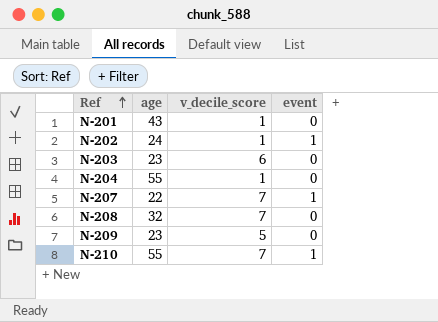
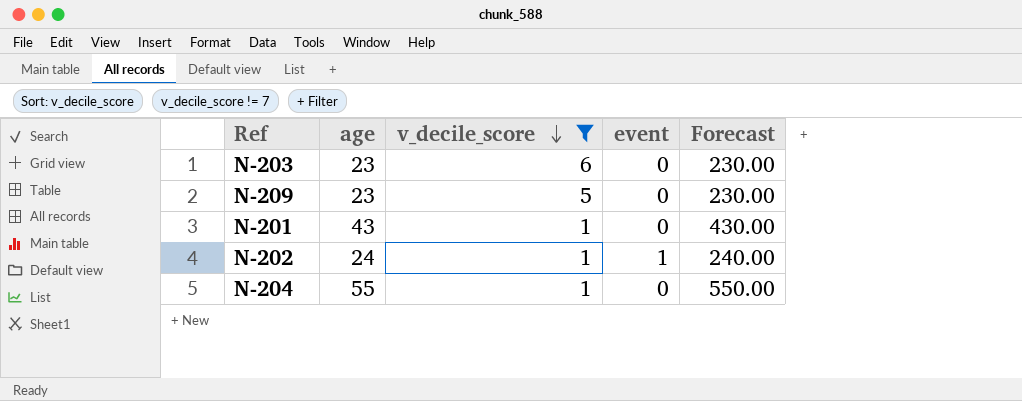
filter: none -> v_decile_score != 7
row order: Ref ascending -> v_decile_score descending
column Forecast | formula: none -> [age] * 10

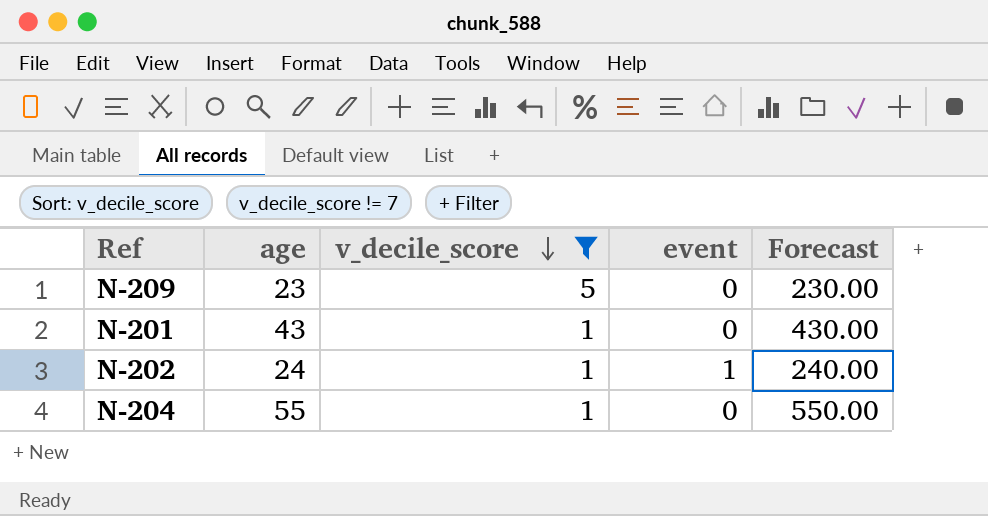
row N-203: 23 | 6 | 0 | 230.00 -> none

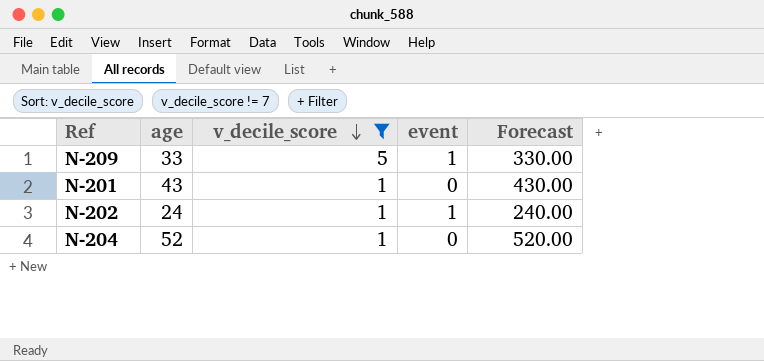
N-209 | age: 23 -> 33
N-209 | event: 0 -> 1
N-209 | Forecast: 230.00 -> 330.00
N-204 | age: 55 -> 52
N-204 | Forecast: 550.00 -> 520.00

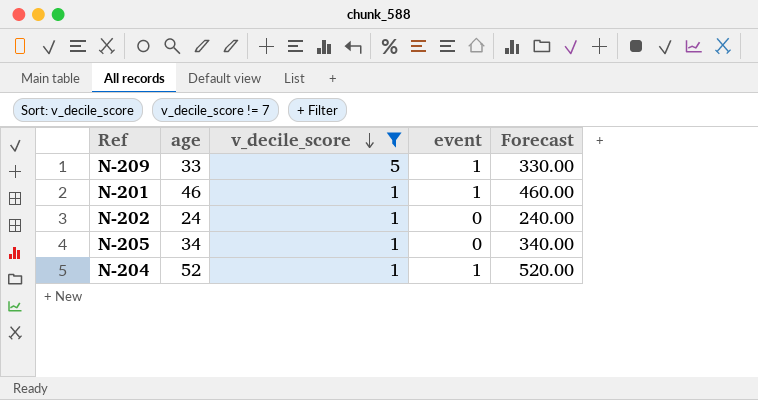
N-201 | age: 43 -> 46
N-201 | event: 0 -> 1
N-201 | Forecast: 430.00 -> 460.00
N-202 | event: 1 -> 0
row N-205: none -> 34 | 1 | 0 | 340.00
N-204 | event: 0 -> 1

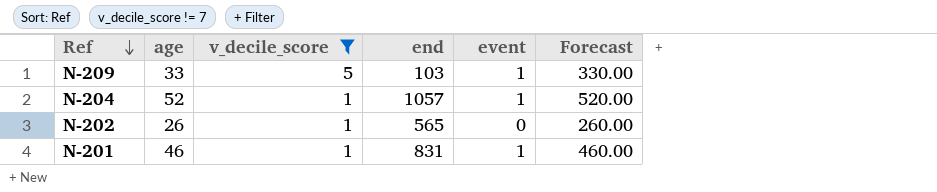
row order: v_decile_score descending -> Ref descending
column end | position: none -> 4
row N-205: 34 | 1 | 0 | 340.00 -> none
N-202 | age: 24 -> 26
N-202 | Forecast: 240.00 -> 260.00

